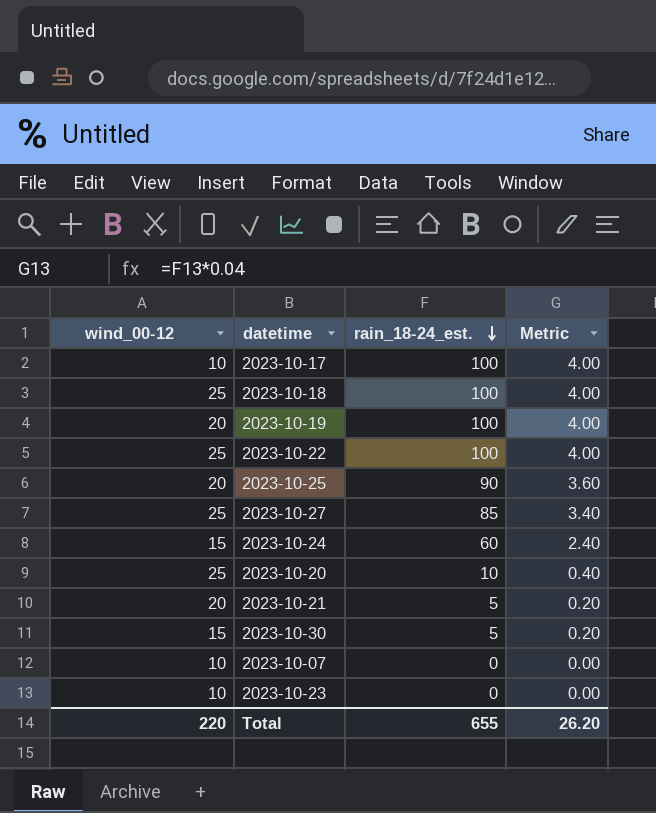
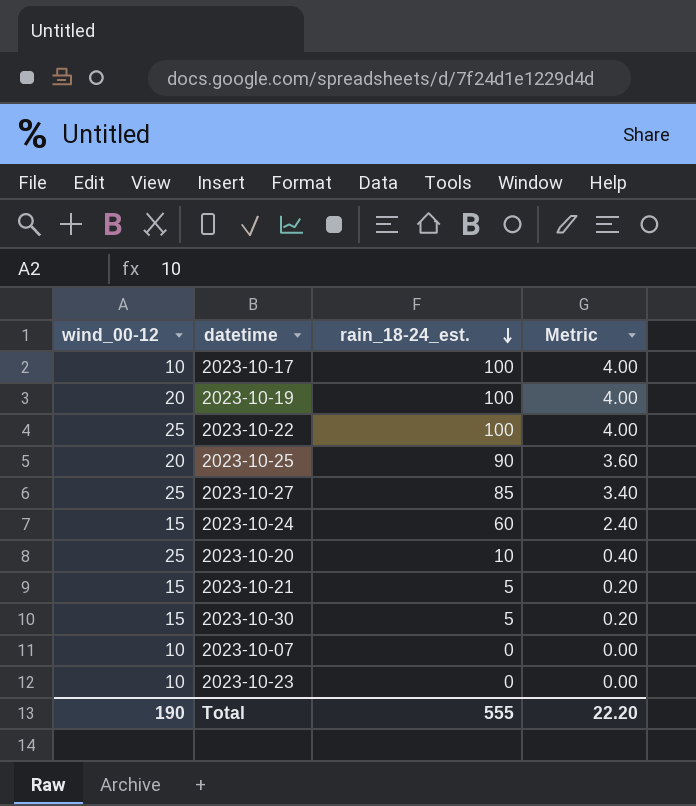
row 2023-10-18: 25 | 100 | 4.00 -> none
2023-10-21 | wind_00-12: 20 -> 15
Total | wind_00-12: 220 -> 190
Total | rain_18-24_est.: 655 -> 555
Total | Metric: 26.20 -> 22.20

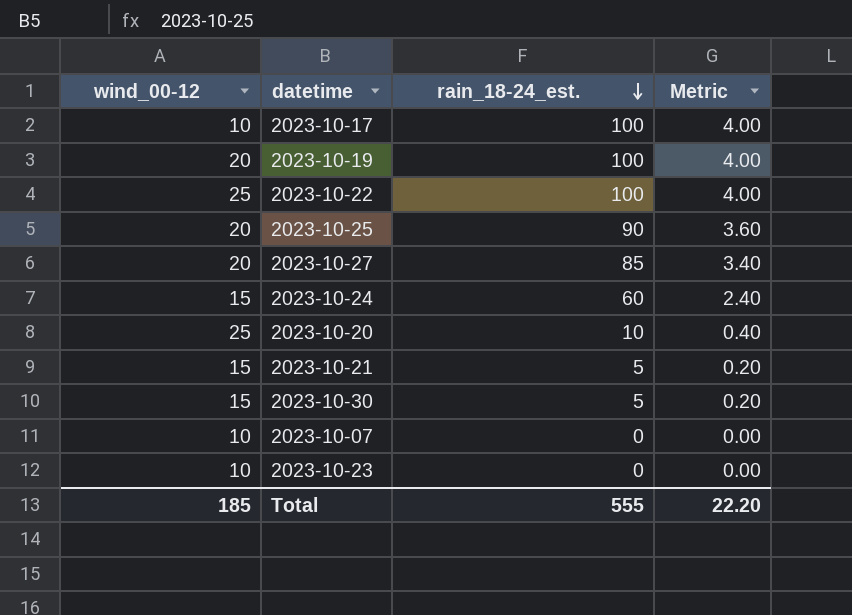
2023-10-27 | wind_00-12: 25 -> 20
Total | wind_00-12: 190 -> 185

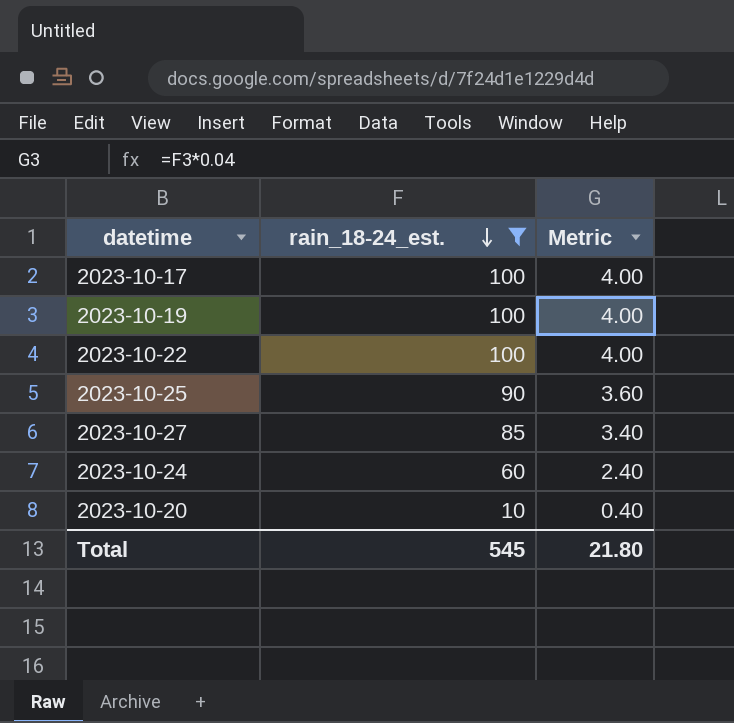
filter: none -> rain_18-24_est. >= 10
column wind_00-12 | position: 1 -> none
Total | rain_18-24_est.: 555 -> 545
Total | Metric: 22.20 -> 21.80

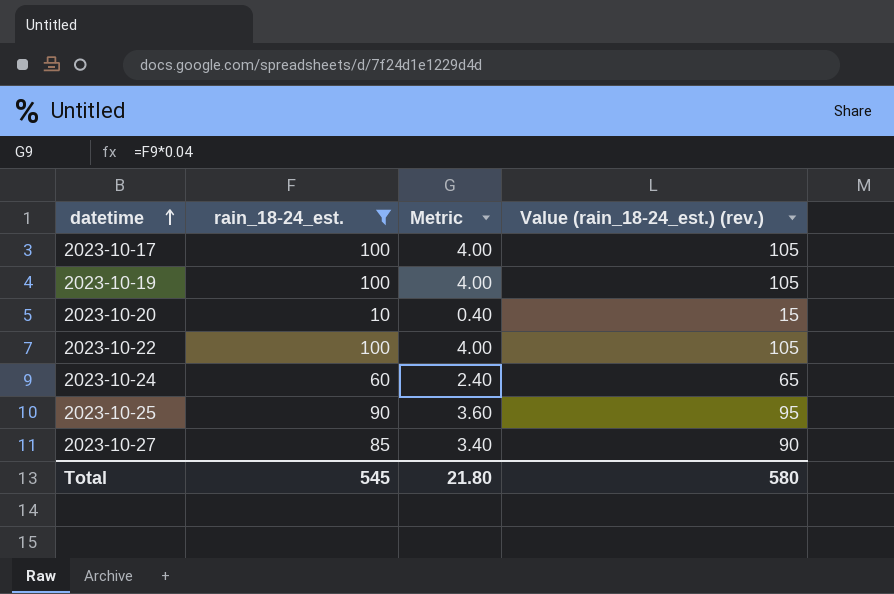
row order: rain_18-24_est. descending -> datetime ascending
column Value (rain_18-24_est.) (rev.) | formula: none -> [rain_18-24_est.] + 5

